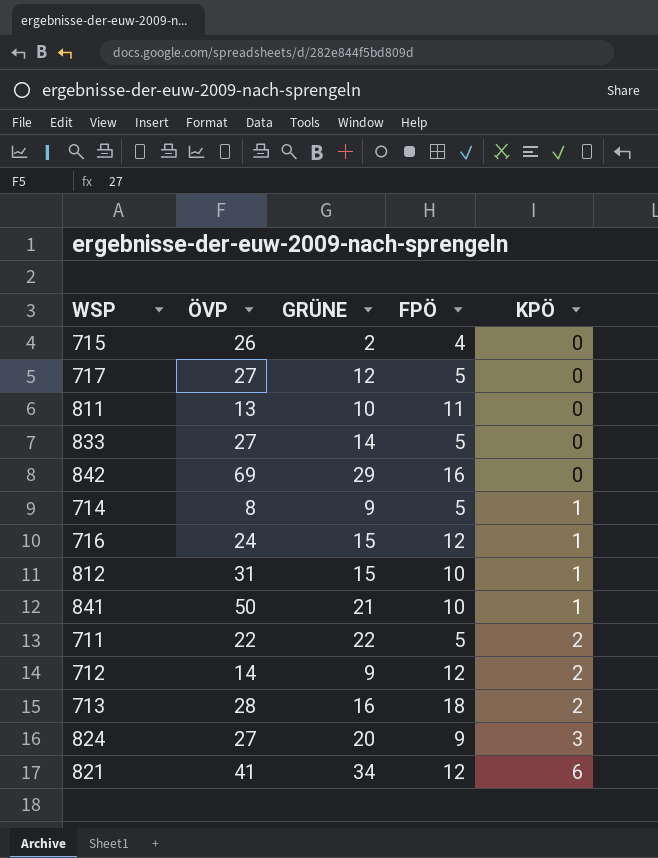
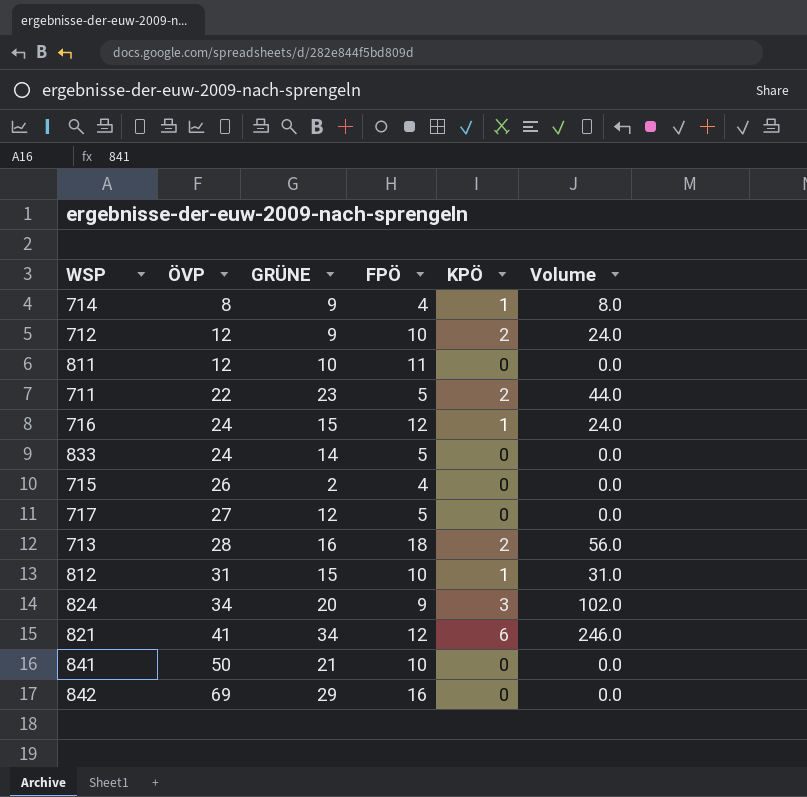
row order: KPÖ ascending -> ÖVP ascending
column Volume | formula: none -> [ÖVP] * [KPÖ]
714 | FPÖ: 5 -> 4
712 | ÖVP: 14 -> 12
712 | FPÖ: 12 -> 10
811 | ÖVP: 13 -> 12
711 | GRÜNE: 22 -> 23
833 | ÖVP: 27 -> 24
824 | ÖVP: 27 -> 34
841 | KPÖ: 1 -> 0

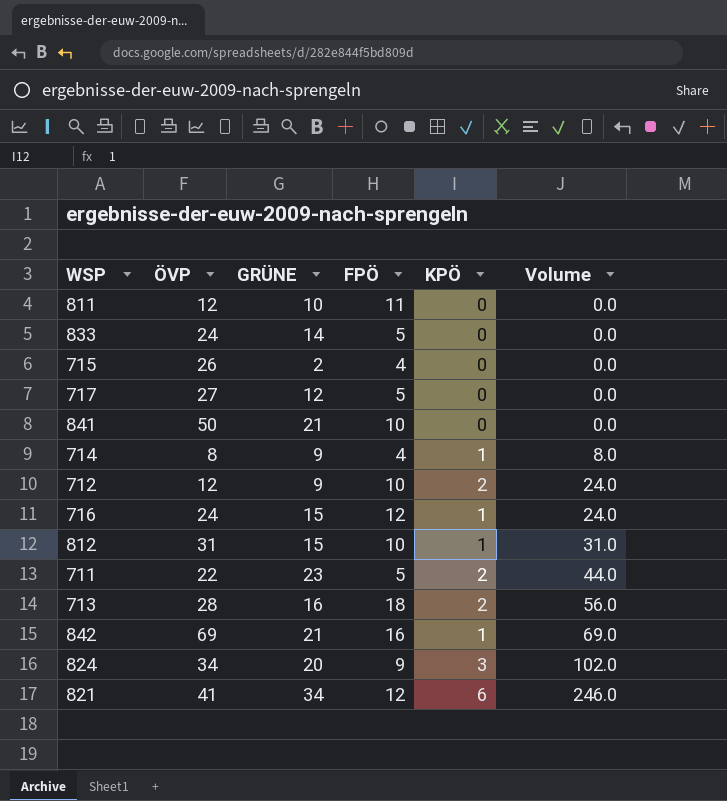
row order: ÖVP ascending -> Volume ascending
842 | GRÜNE: 29 -> 21
842 | KPÖ: 0 -> 1
842 | Volume: 0.0 -> 69.0

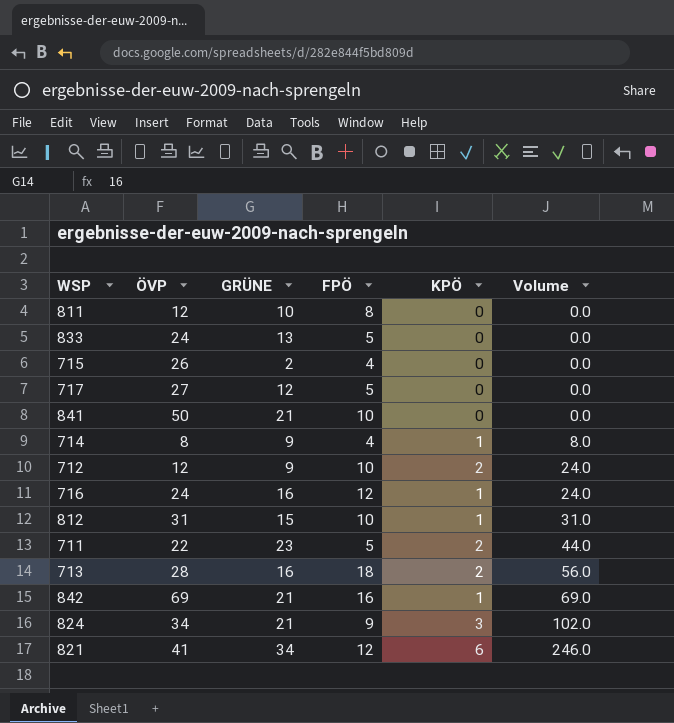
811 | FPÖ: 11 -> 8
833 | GRÜNE: 14 -> 13
716 | GRÜNE: 15 -> 16
824 | GRÜNE: 20 -> 21

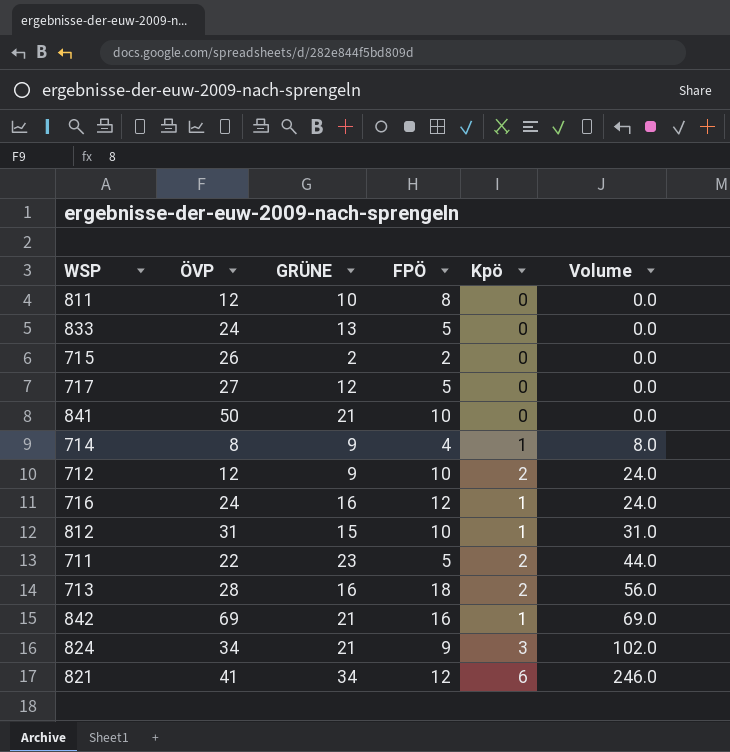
column name: KPÖ -> Kpö
715 | FPÖ: 4 -> 2

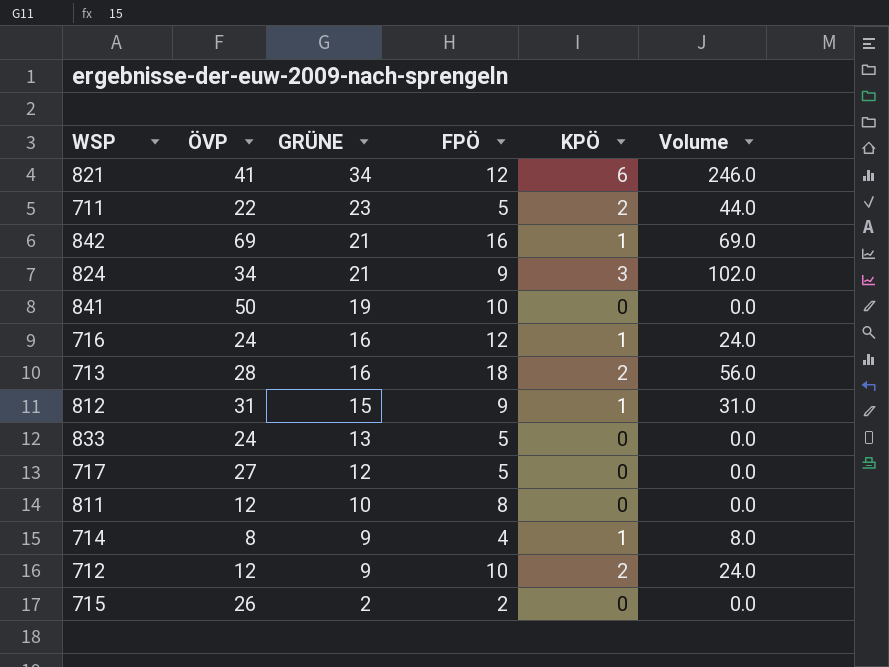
row order: Volume ascending -> GRÜNE descending
column name: Kpö -> KPÖ
841 | GRÜNE: 21 -> 19
812 | FPÖ: 10 -> 9

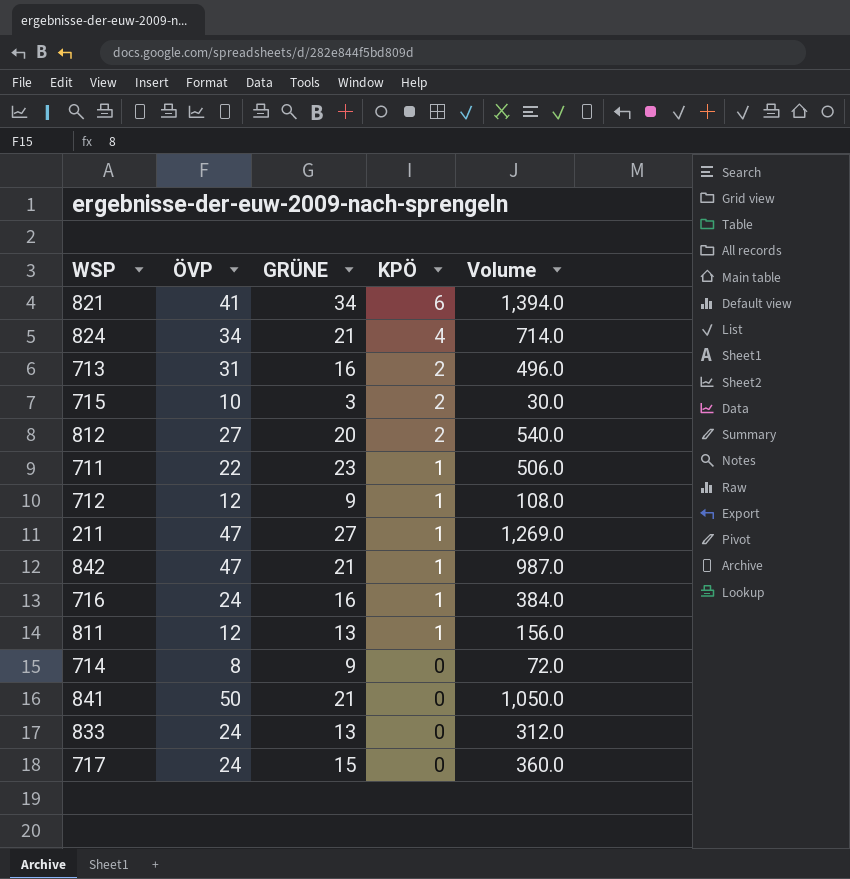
row order: GRÜNE descending -> KPÖ descending
column FPÖ | position: 4 -> none
column Volume | formula: [ÖVP] * [KPÖ] -> [ÖVP] * [GRÜNE]
824 | KPÖ: 3 -> 4
713 | ÖVP: 28 -> 31
715 | ÖVP: 26 -> 10
715 | GRÜNE: 2 -> 3
715 | KPÖ: 0 -> 2
812 | ÖVP: 31 -> 27
812 | GRÜNE: 15 -> 20
812 | KPÖ: 1 -> 2
711 | KPÖ: 2 -> 1
712 | KPÖ: 2 -> 1
row 211: none -> 47 | 27 | 1 | 1,269.0
842 | ÖVP: 69 -> 47
811 | GRÜNE: 10 -> 13
811 | KPÖ: 0 -> 1
714 | KPÖ: 1 -> 0
841 | GRÜNE: 19 -> 21
717 | ÖVP: 27 -> 24
717 | GRÜNE: 12 -> 15

